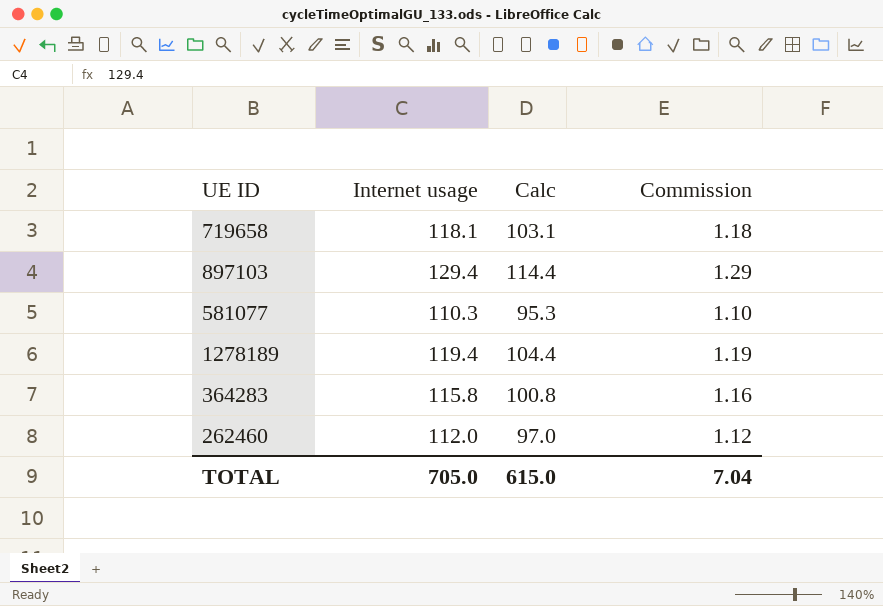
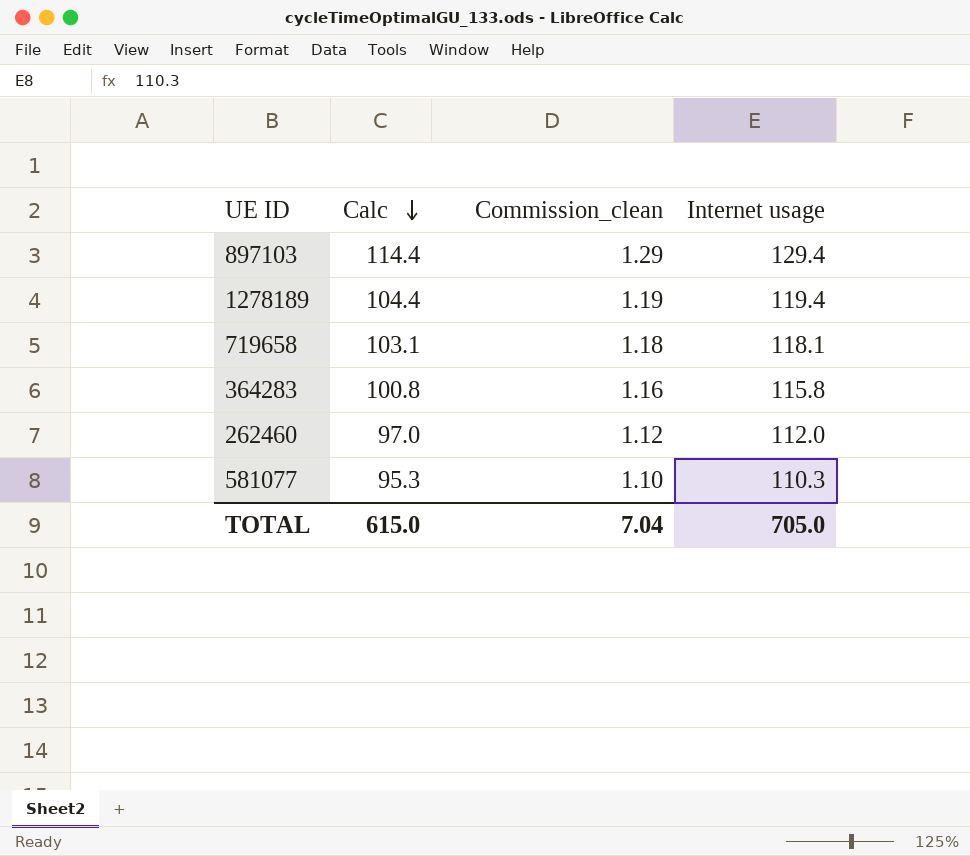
row order: none -> Calc descending
column name: Commission -> Commission_clean
column Internet usage | position: 2 -> 4

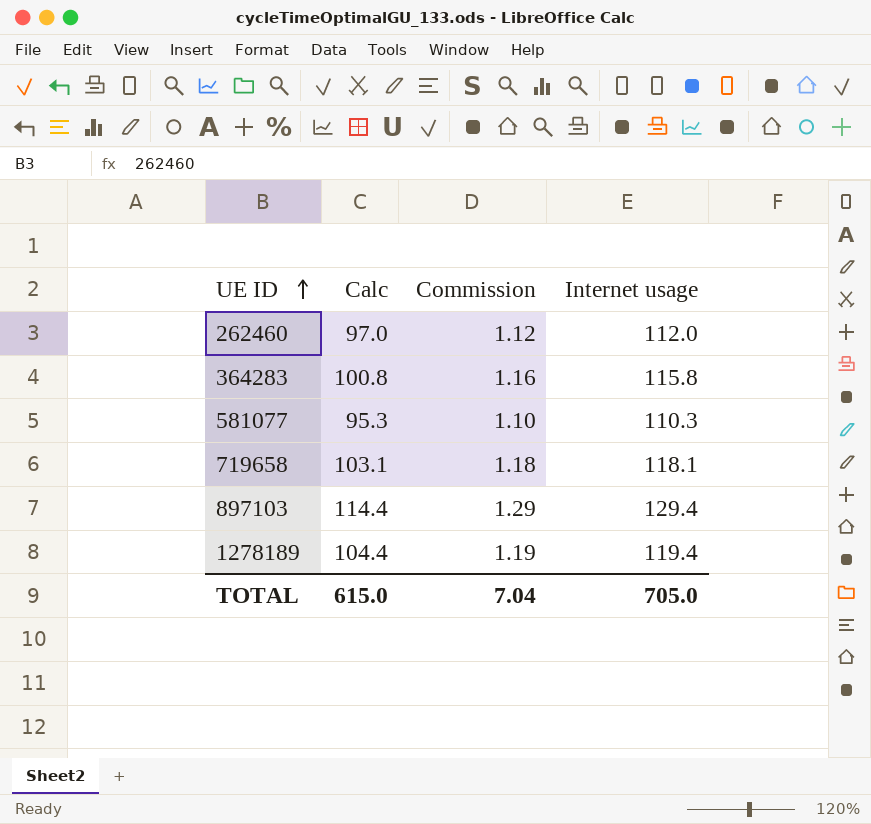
row order: Calc descending -> UE ID ascending
column name: Commission_clean -> Commission

